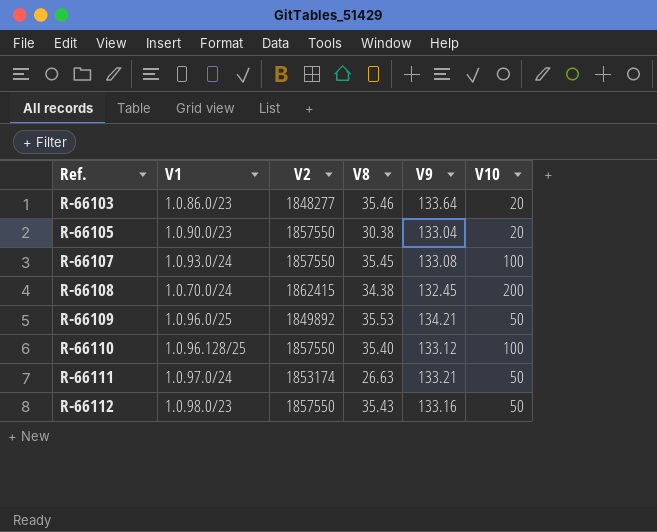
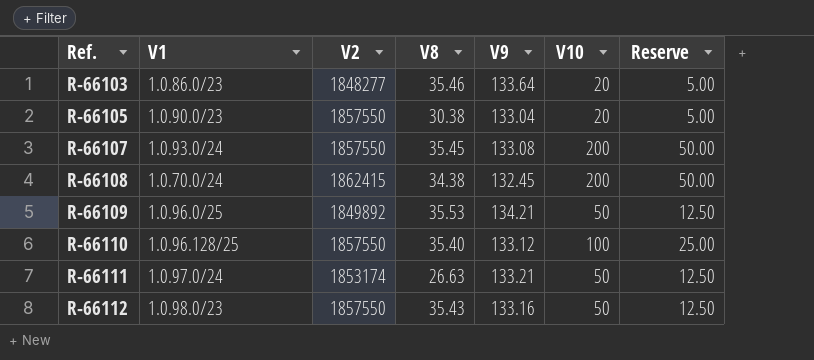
column Reserve | formula: none -> [V10] * 0.25
R-66107 | V10: 100 -> 200

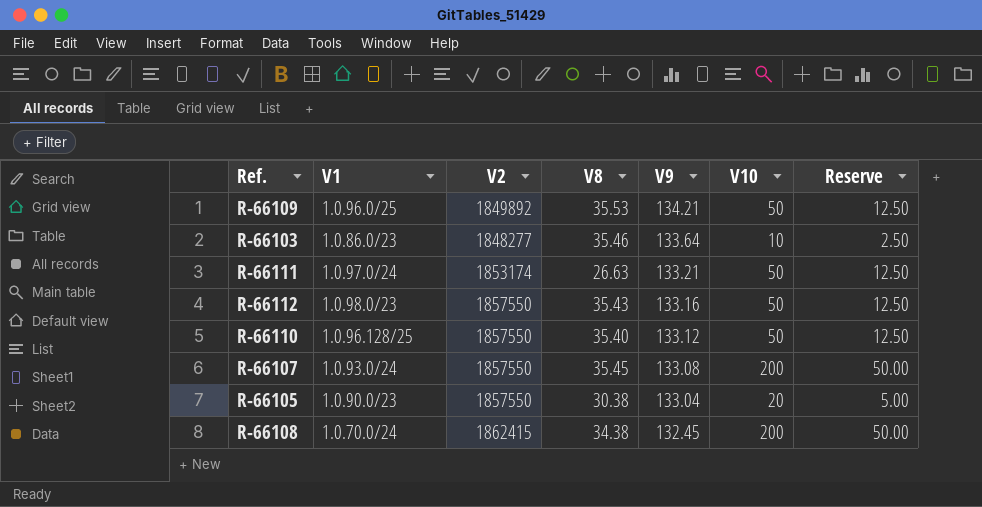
row order: Ref. ascending -> V9 descending
R-66103 | V10: 20 -> 10
R-66103 | Reserve: 5.00 -> 2.50
R-66110 | V10: 100 -> 50
R-66110 | Reserve: 25.00 -> 12.50

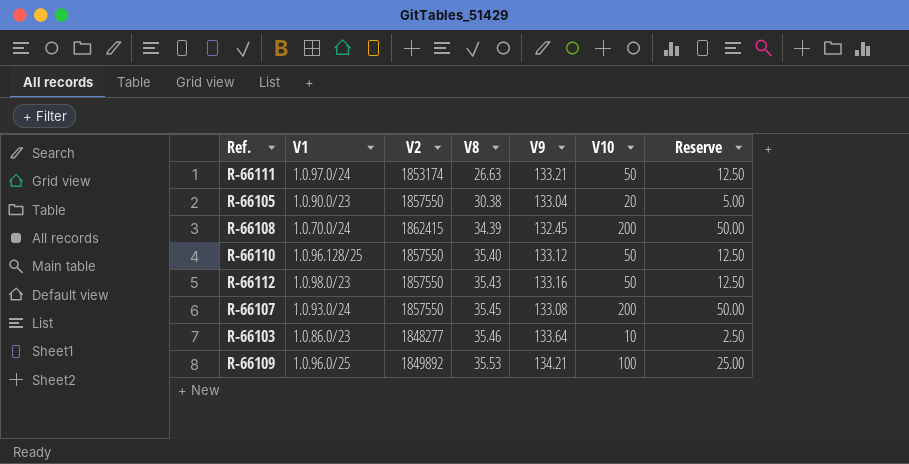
row order: V9 descending -> V8 ascending
R-66108 | V8: 34.38 -> 34.39
R-66109 | V10: 50 -> 100
R-66109 | Reserve: 12.50 -> 25.00

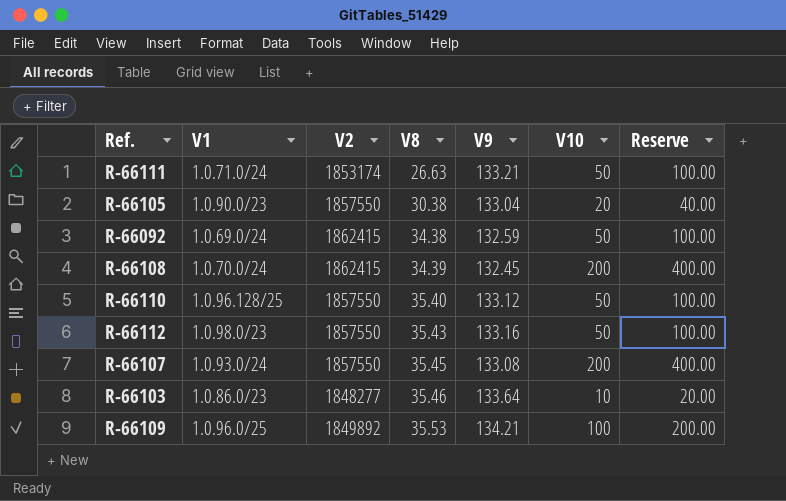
column Reserve | formula: [V10] * 0.25 -> [V10] * 2
R-66111 | V1: 1.0.97.0/24 -> 1.0.71.0/24
row R-66092: none -> 1.0.69.0/24 | 1862415 | 34.38 | 132.59 | 50 | 100.00

